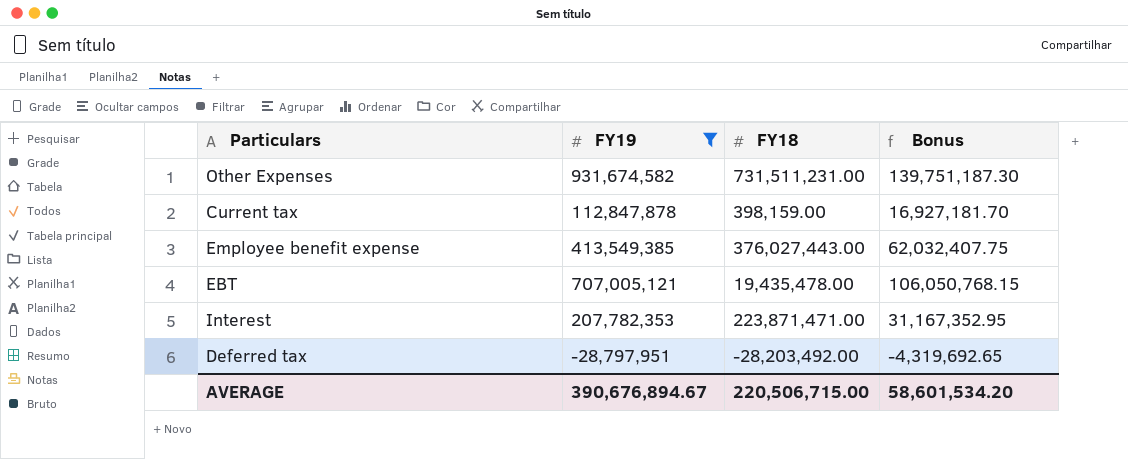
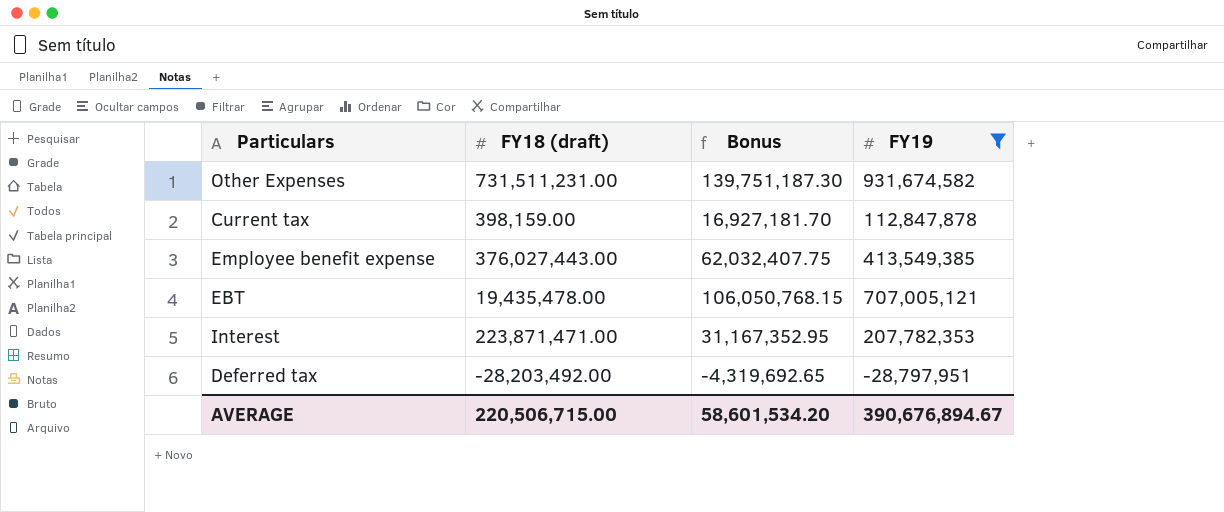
column name: FY18 -> FY18 (draft)
column FY19 | position: 2 -> 4

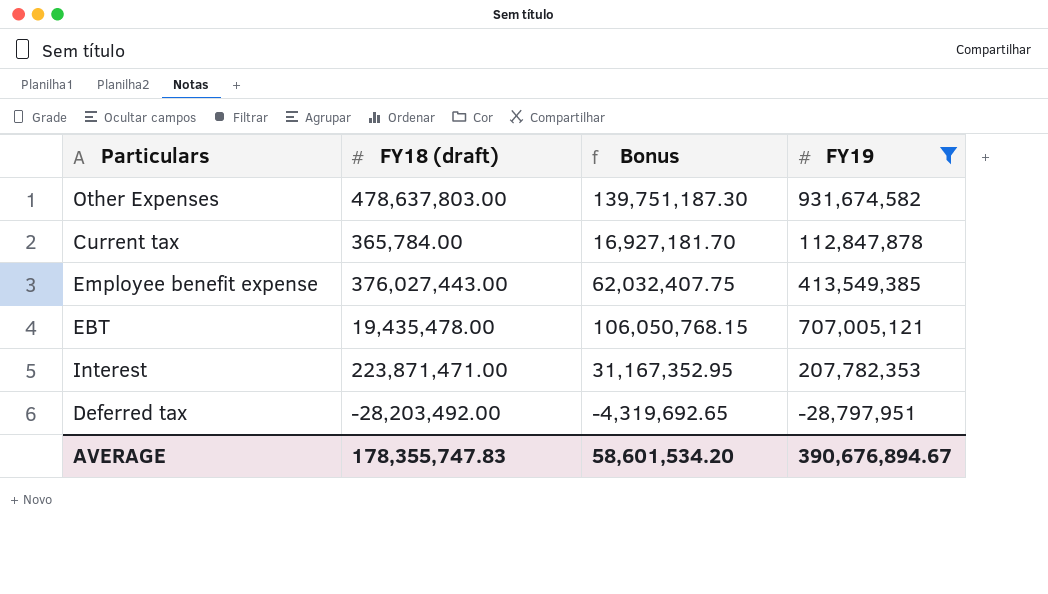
Other Expenses | FY18 (draft): 731,511,231.00 -> 478,637,803.00
Current tax | FY18 (draft): 398,159.00 -> 365,784.00
AVERAGE | FY18 (draft): 220,506,715.00 -> 178,355,747.83

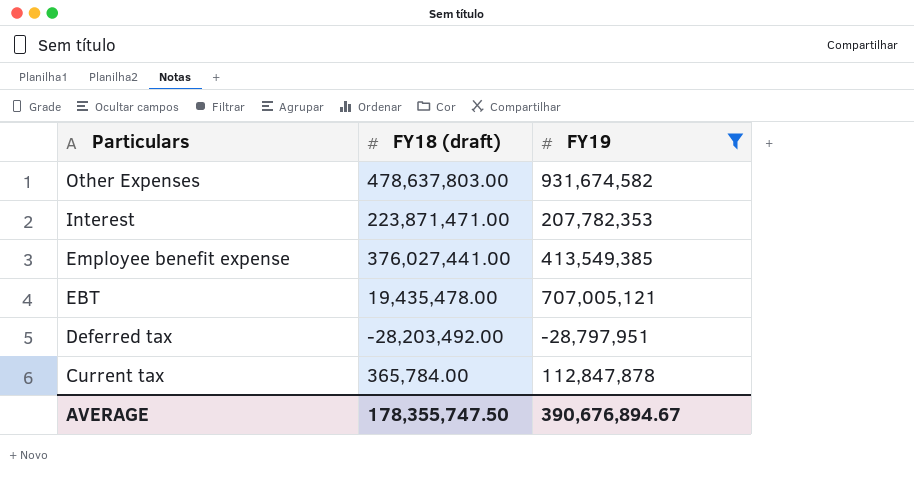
row order: none -> Particulars descending
column Bonus | formula: [FY19] * 0.15 -> none
Employee benefit expense | FY18 (draft): 376,027,443.00 -> 376,027,441.00
AVERAGE | FY18 (draft): 178,355,747.83 -> 178,355,747.50

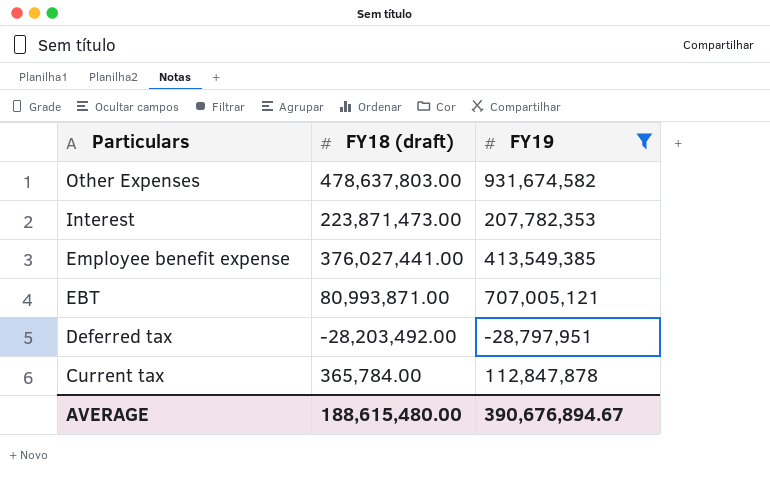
Interest | FY18 (draft): 223,871,471.00 -> 223,871,473.00
EBT | FY18 (draft): 19,435,478.00 -> 80,993,871.00
AVERAGE | FY18 (draft): 178,355,747.50 -> 188,615,480.00

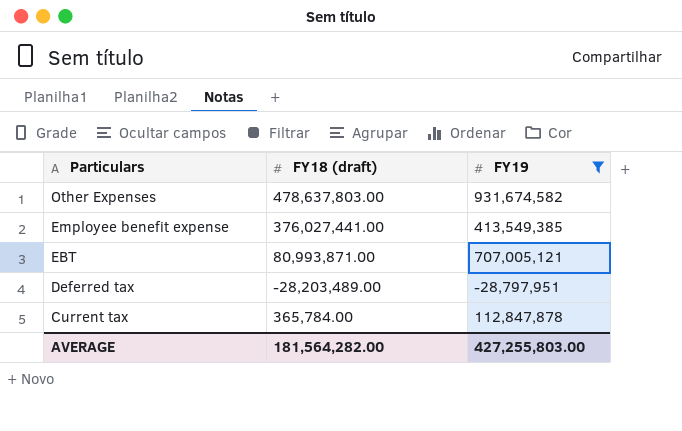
row Interest: 223,871,473.00 | 207,782,353 -> none
Deferred tax | FY18 (draft): -28,203,492.00 -> -28,203,489.00
AVERAGE | FY18 (draft): 188,615,480.00 -> 181,564,282.00
AVERAGE | FY19: 390,676,894.67 -> 427,255,803.00

